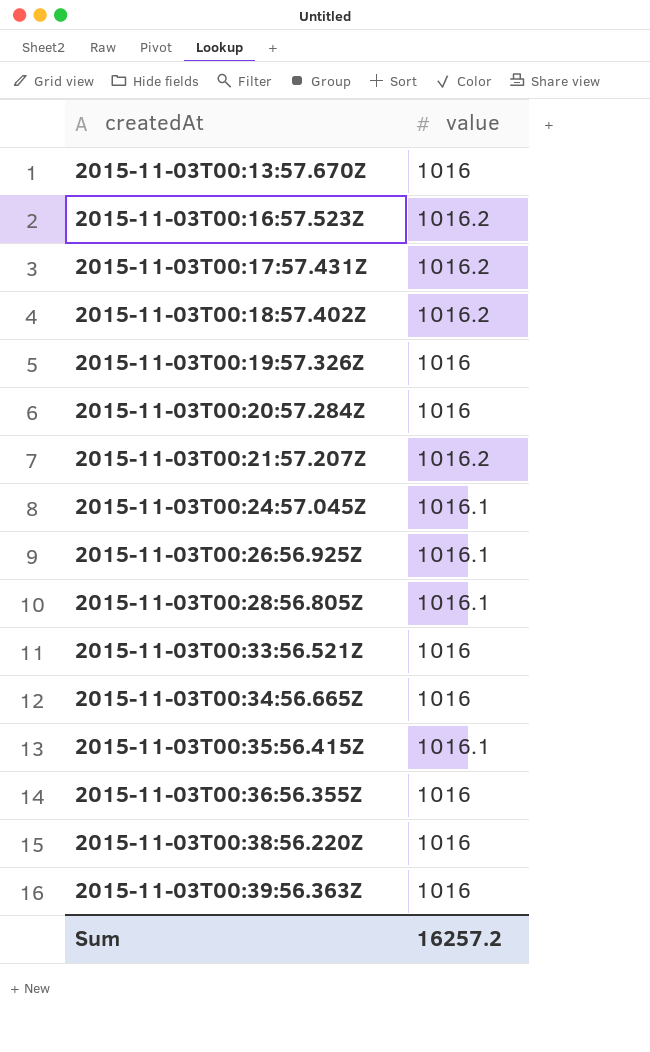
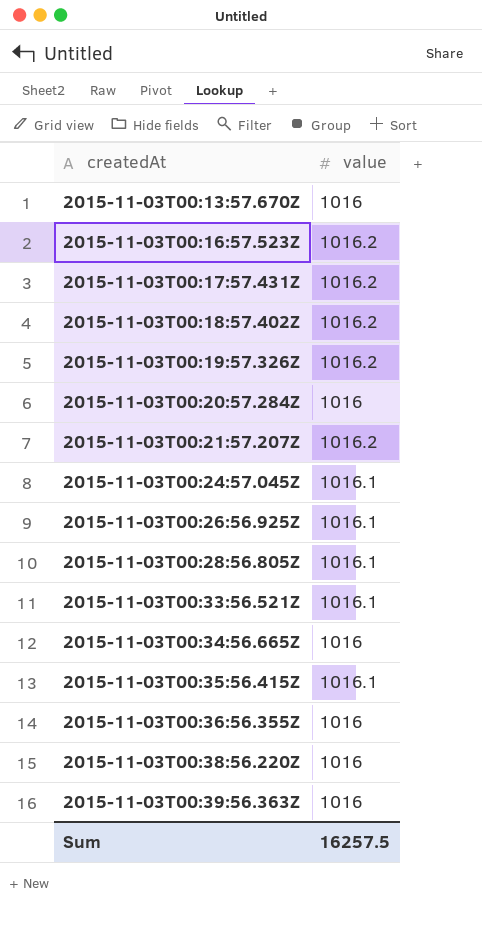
2015-11-03T00:19:57.326Z | value: 1016 -> 1016.2
2015-11-03T00:33:56.521Z | value: 1016 -> 1016.1
Sum | value: 16257.2 -> 16257.5

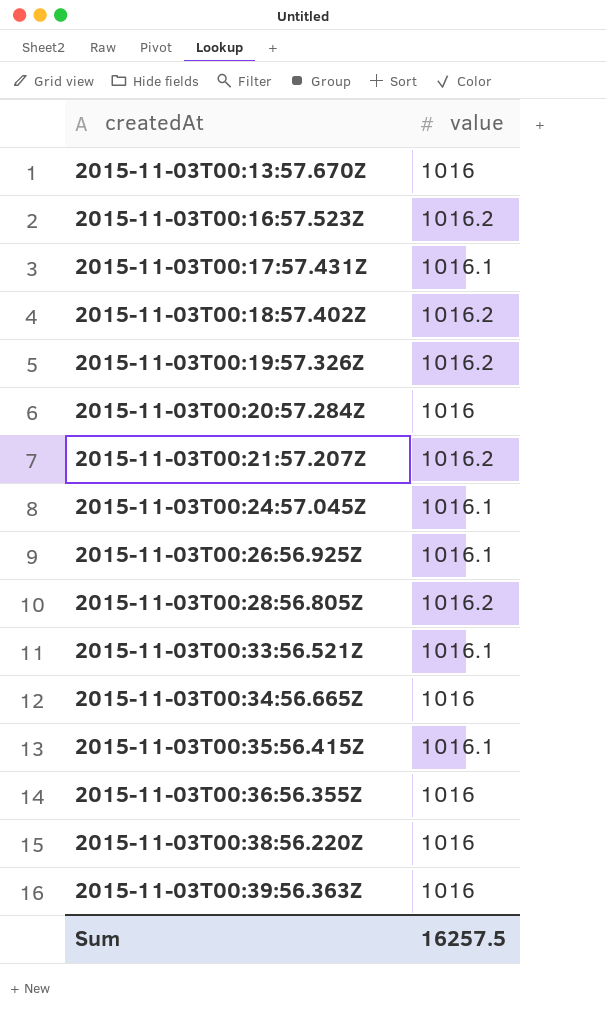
2015-11-03T00:17:57.431Z | value: 1016.2 -> 1016.1
2015-11-03T00:28:56.805Z | value: 1016.1 -> 1016.2

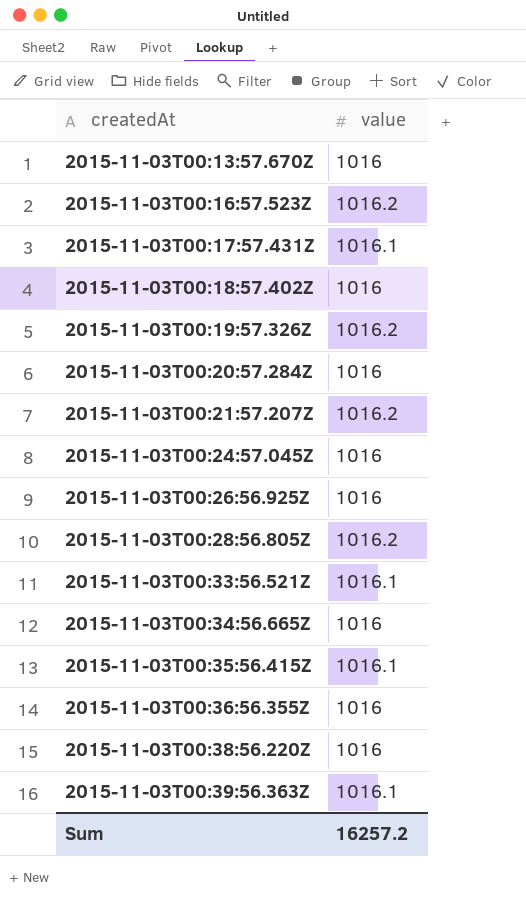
2015-11-03T00:18:57.402Z | value: 1016.2 -> 1016
2015-11-03T00:24:57.045Z | value: 1016.1 -> 1016
2015-11-03T00:26:56.925Z | value: 1016.1 -> 1016
2015-11-03T00:39:56.363Z | value: 1016 -> 1016.1
Sum | value: 16257.5 -> 16257.2

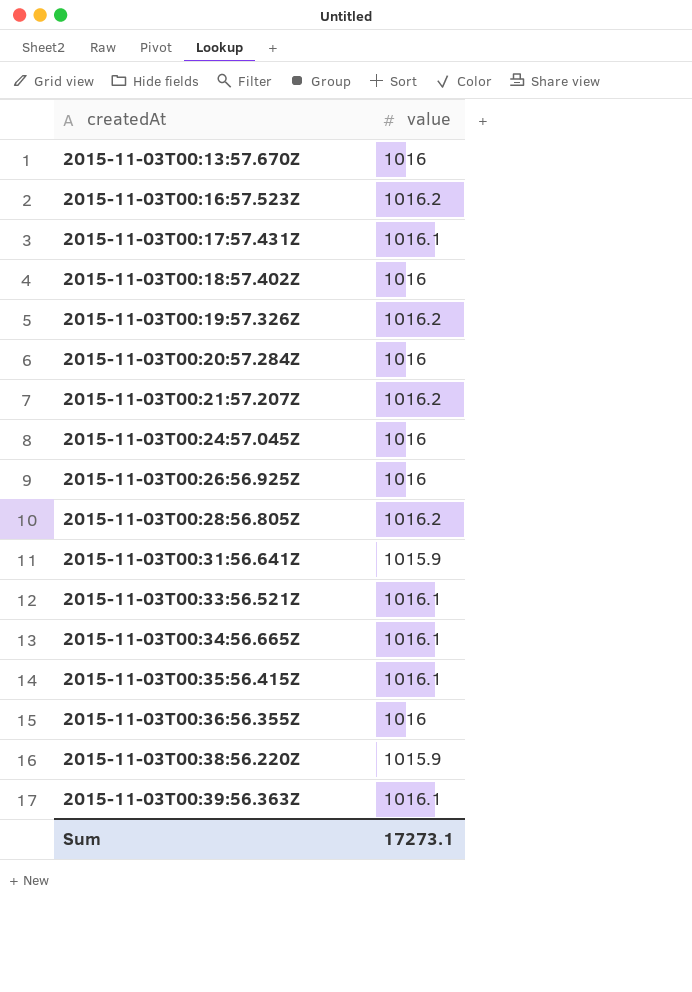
row 2015-11-03T00:31:56.641Z: none -> 1015.9
2015-11-03T00:34:56.665Z | value: 1016 -> 1016.1
2015-11-03T00:38:56.220Z | value: 1016 -> 1015.9
Sum | value: 16257.2 -> 17273.1

